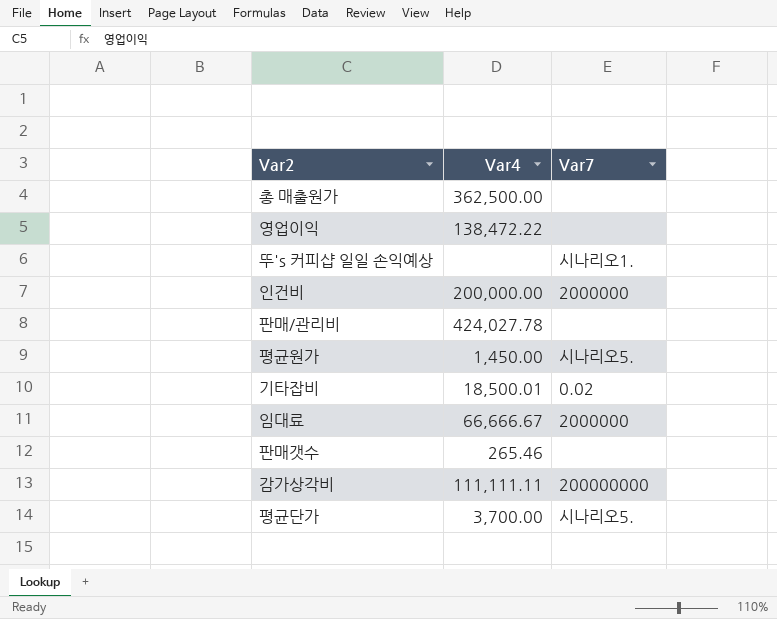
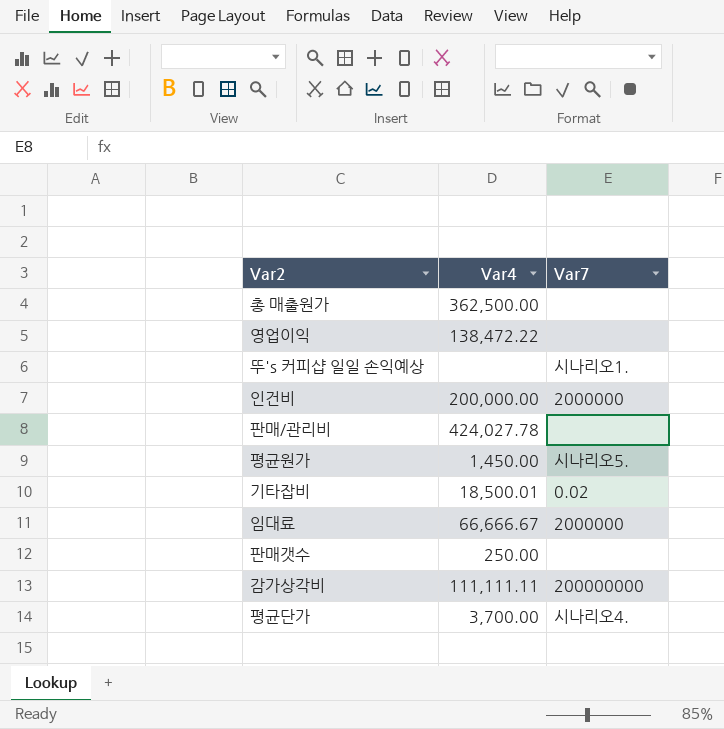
판매갯수 | Var4: 265.46 -> 250.00
평균단가 | Var7: 시나리오5. -> 시나리오4.

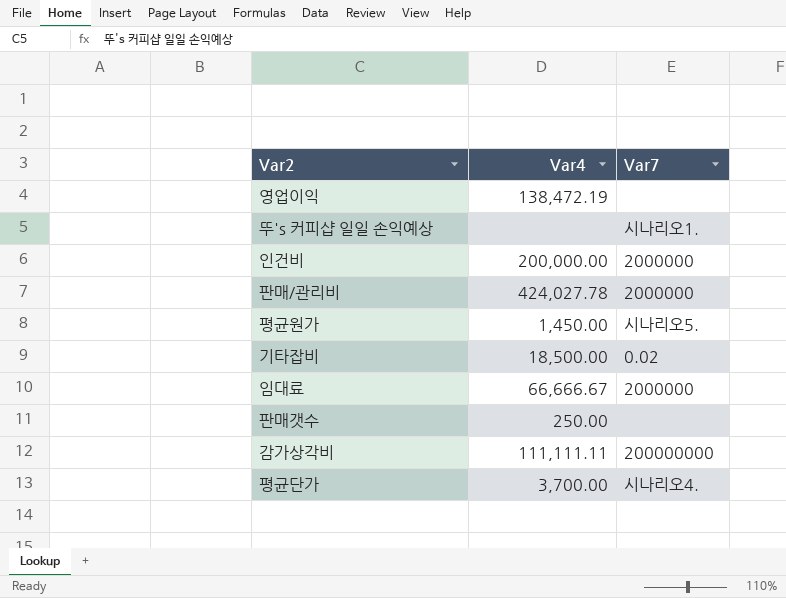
row 총 매출원가: 362,500.00 | none -> none
영업이익 | Var4: 138,472.22 -> 138,472.19
판매/관리비 | Var7: none -> 2000000
기타잡비 | Var4: 18,500.01 -> 18,500.00

